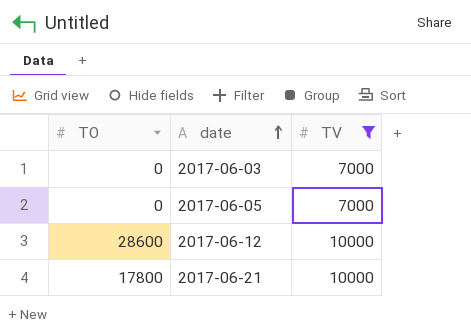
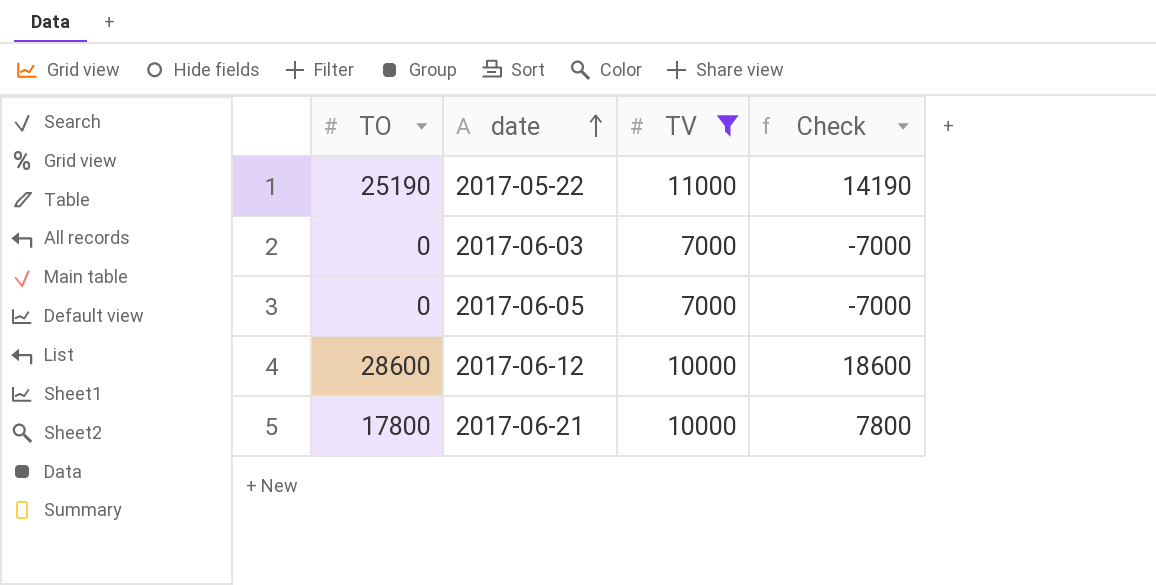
column Check | formula: none -> [TO] - [TV]
row 2017-05-22: none -> 25190 | 11000 | 14190

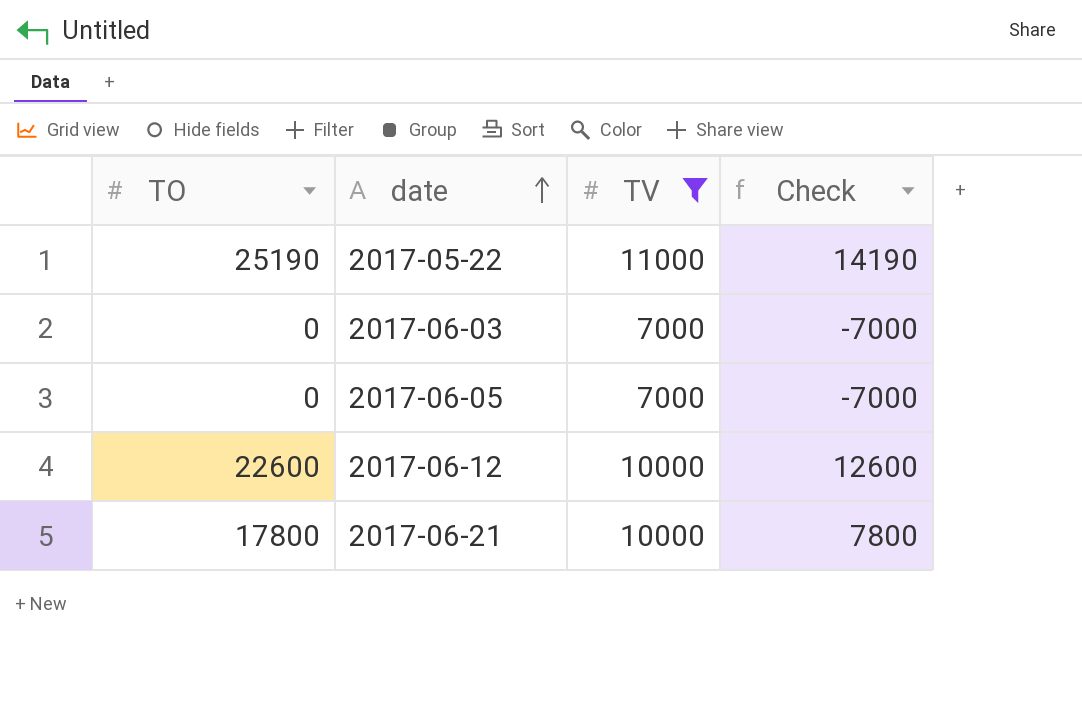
2017-06-12 | TO: 28600 -> 22600
2017-06-12 | Check: 18600 -> 12600

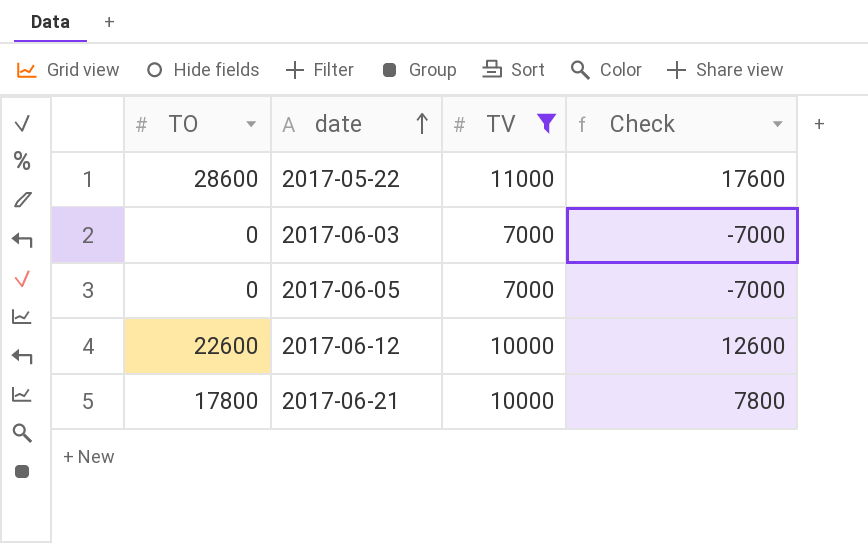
2017-05-22 | TO: 25190 -> 28600
2017-05-22 | Check: 14190 -> 17600

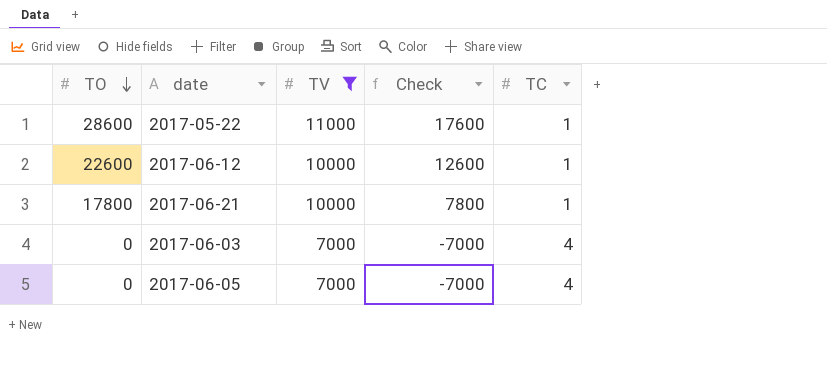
row order: date ascending -> TO descending
column TC | position: none -> 5

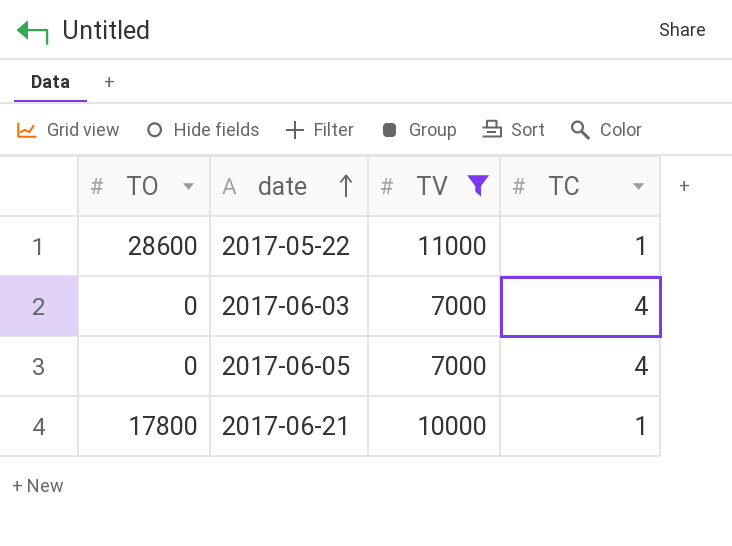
row order: TO descending -> date ascending
column Check | formula: [TO] - [TV] -> none
row 2017-06-12: 22600 | 10000 | 12600 | 1 -> none

